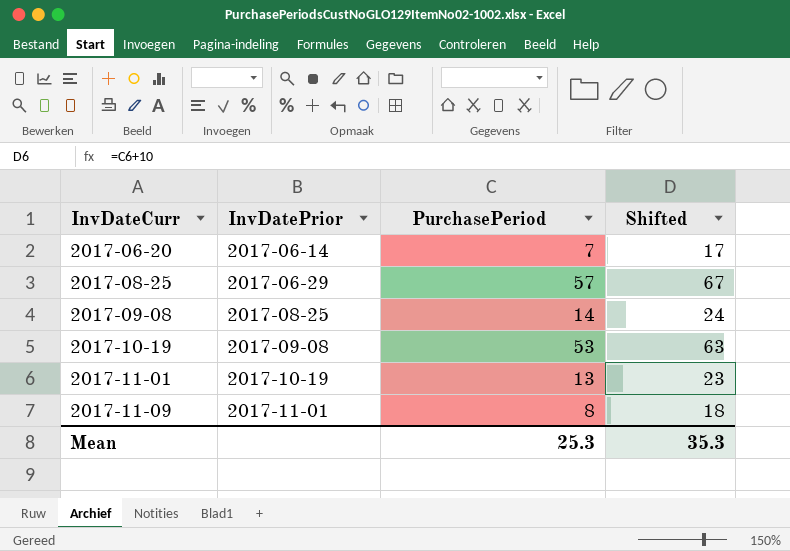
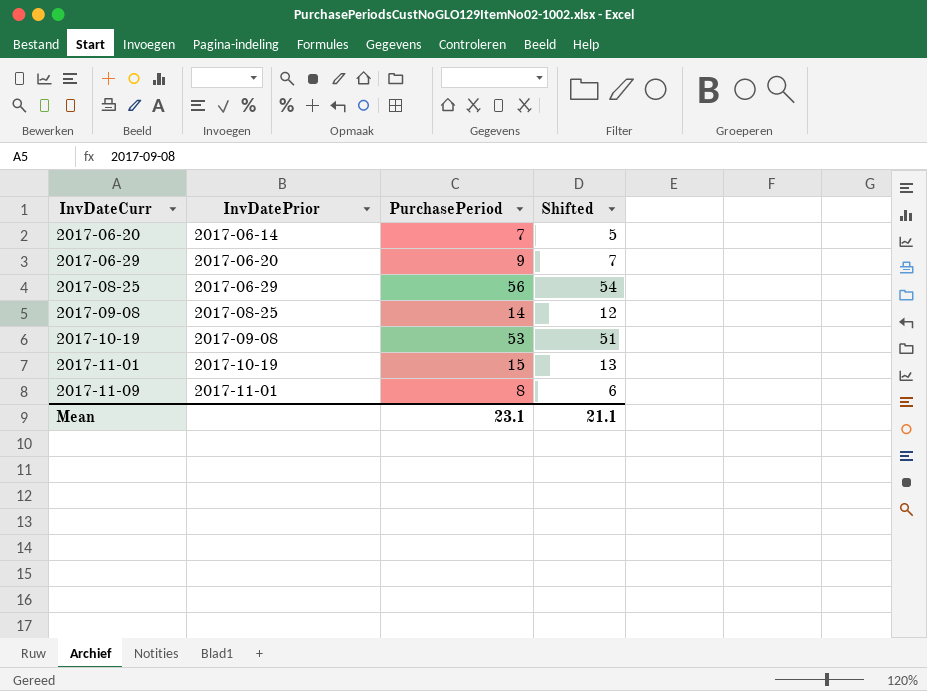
column Shifted | formula: [PurchasePeriod] + 10 -> [PurchasePeriod] - 2
row 2017-06-29: none -> 2017-06-20 | 9 | 7
2017-08-25 | PurchasePeriod: 57 -> 56
2017-11-01 | PurchasePeriod: 13 -> 15
Mean | PurchasePeriod: 25.3 -> 23.1
Mean | Shifted: 35.3 -> 21.1

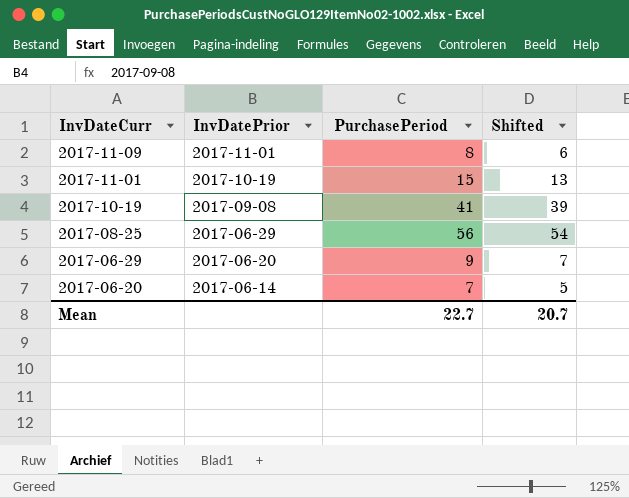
row order: InvDateCurr ascending -> InvDateCurr descending
row 2017-09-08: 2017-08-25 | 14 | 12 -> none
2017-10-19 | PurchasePeriod: 53 -> 41
2017-10-19 | Shifted: 51 -> 39
Mean | PurchasePeriod: 23.1 -> 22.7
Mean | Shifted: 21.1 -> 20.7

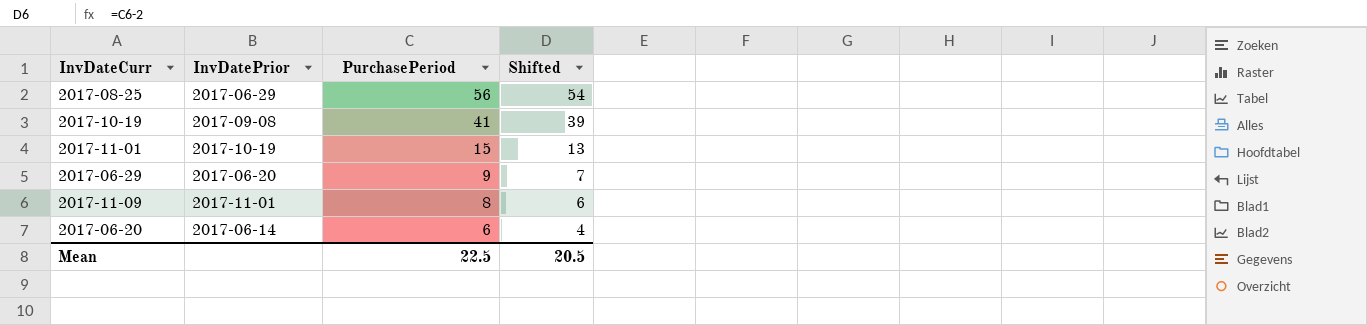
row order: InvDateCurr descending -> PurchasePeriod descending
2017-06-20 | PurchasePeriod: 7 -> 6
2017-06-20 | Shifted: 5 -> 4
Mean | PurchasePeriod: 22.7 -> 22.5
Mean | Shifted: 20.7 -> 20.5

